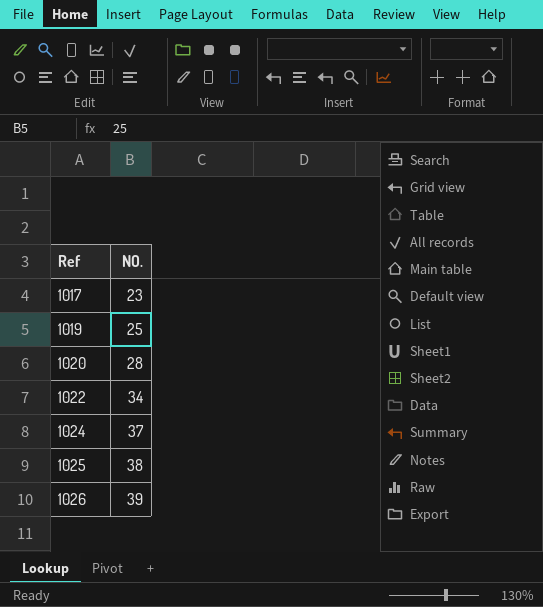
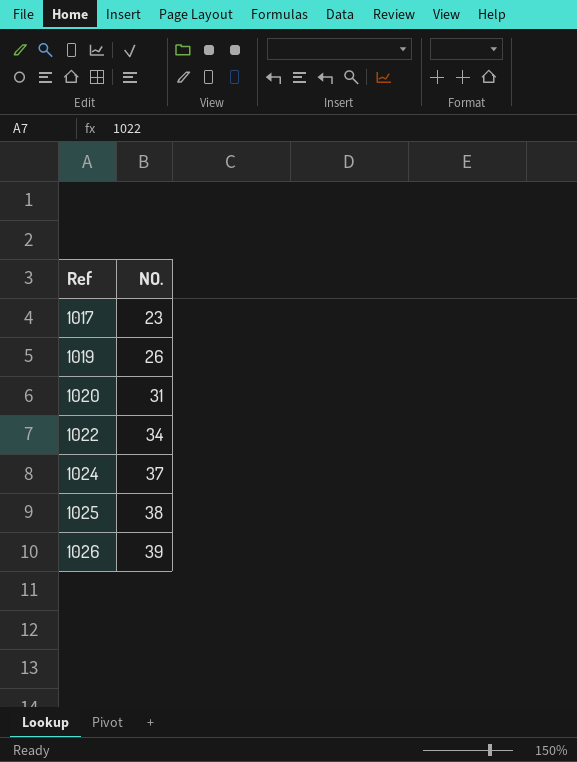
1019 | NO.: 25 -> 26
1020 | NO.: 28 -> 31

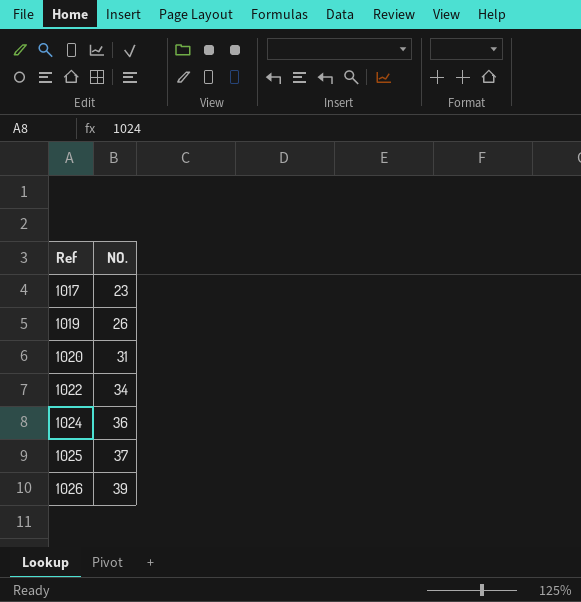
1024 | NO.: 37 -> 36
1025 | NO.: 38 -> 37

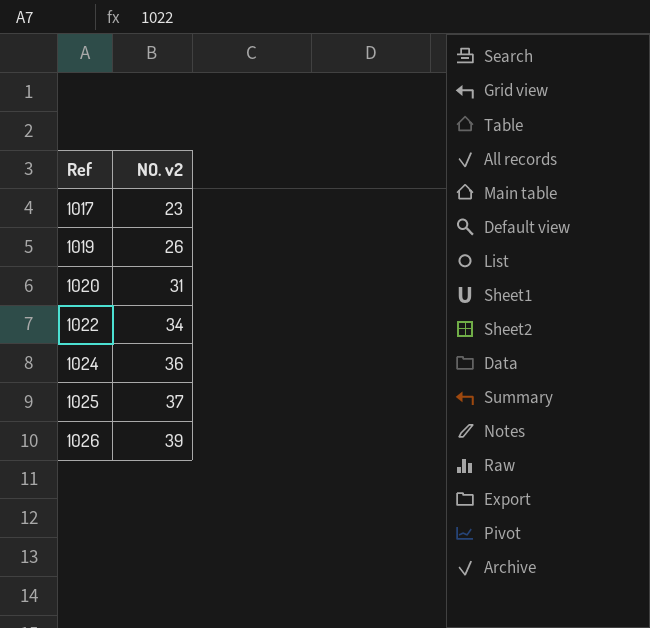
column name: NO. -> NO. v2

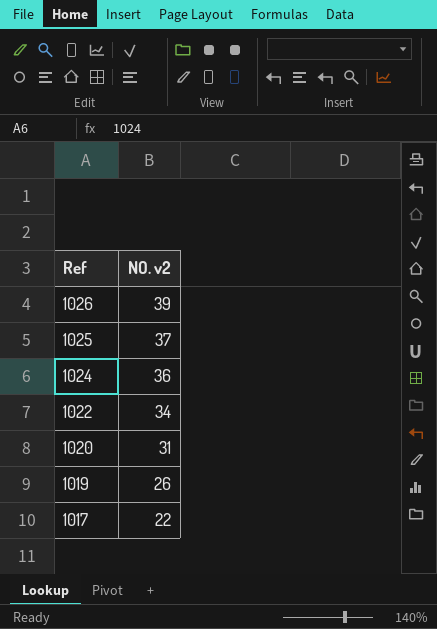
row order: Ref ascending -> Ref descending
1017 | NO. v2: 23 -> 22

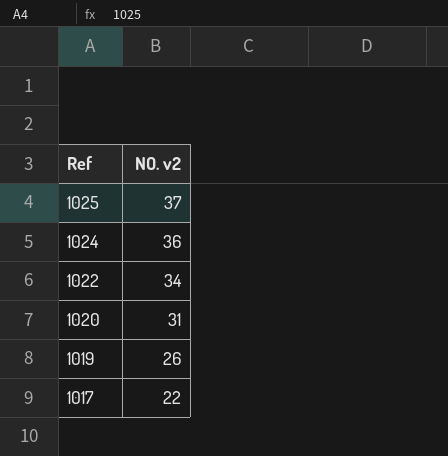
row 1026: 39 -> none

